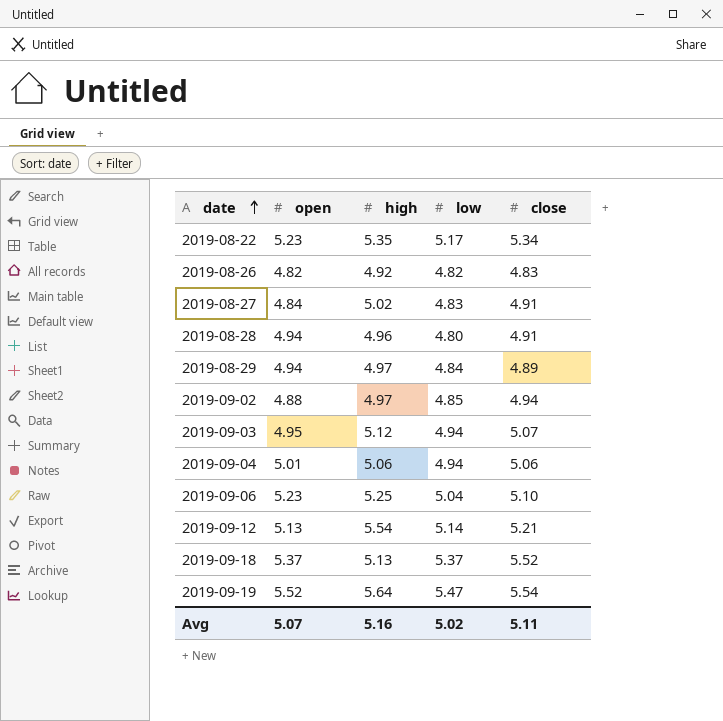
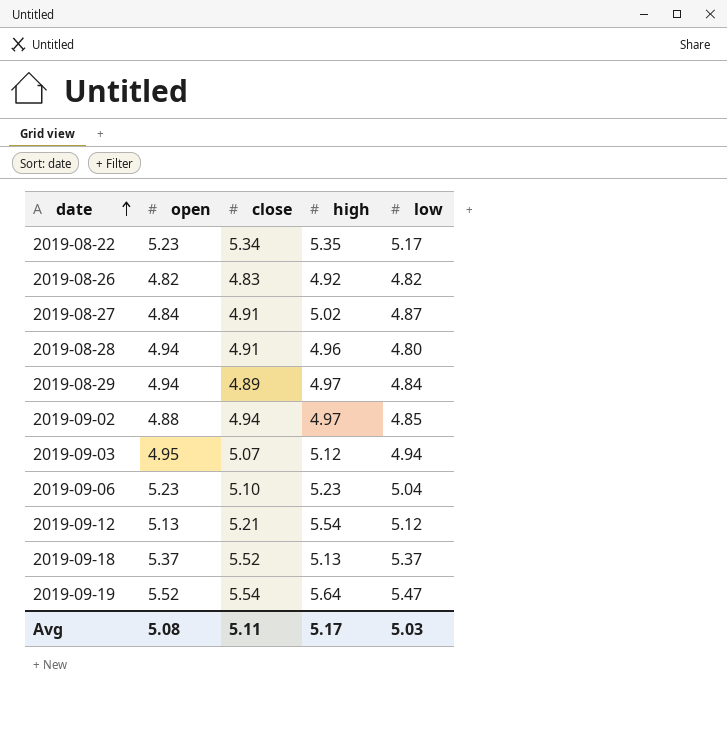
column close | position: 5 -> 3
row 2019-09-04: 5.01 | 5.06 | 4.94 | 5.06 -> none
2019-08-27 | low: 4.83 -> 4.87
2019-09-06 | high: 5.25 -> 5.23
2019-09-12 | low: 5.14 -> 5.12
Avg | open: 5.07 -> 5.08
Avg | high: 5.16 -> 5.17
Avg | low: 5.02 -> 5.03

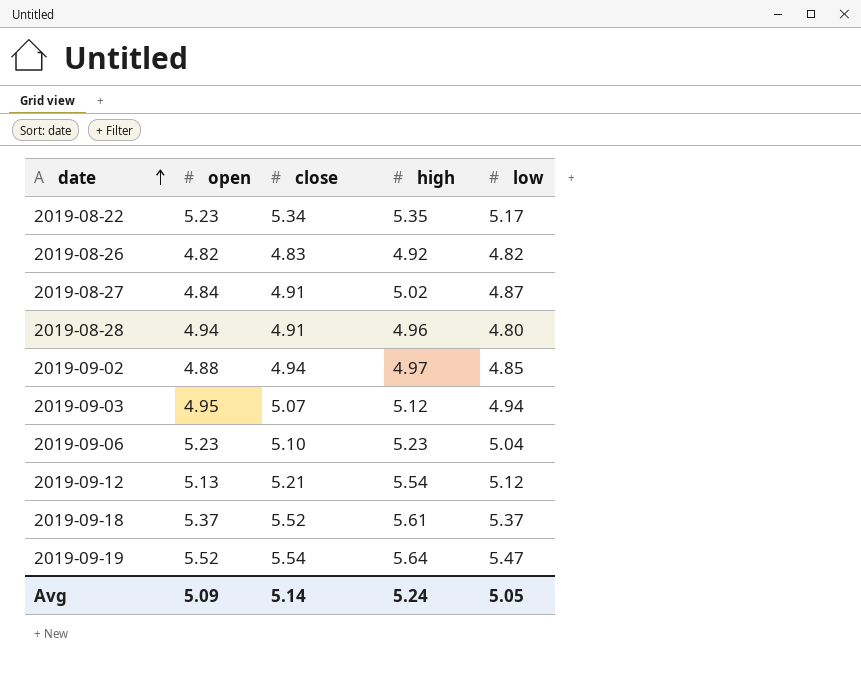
row 2019-08-29: 4.94 | 4.89 | 4.97 | 4.84 -> none
2019-09-18 | high: 5.13 -> 5.61
Avg | open: 5.08 -> 5.09
Avg | close: 5.11 -> 5.14
Avg | high: 5.17 -> 5.24
Avg | low: 5.03 -> 5.05

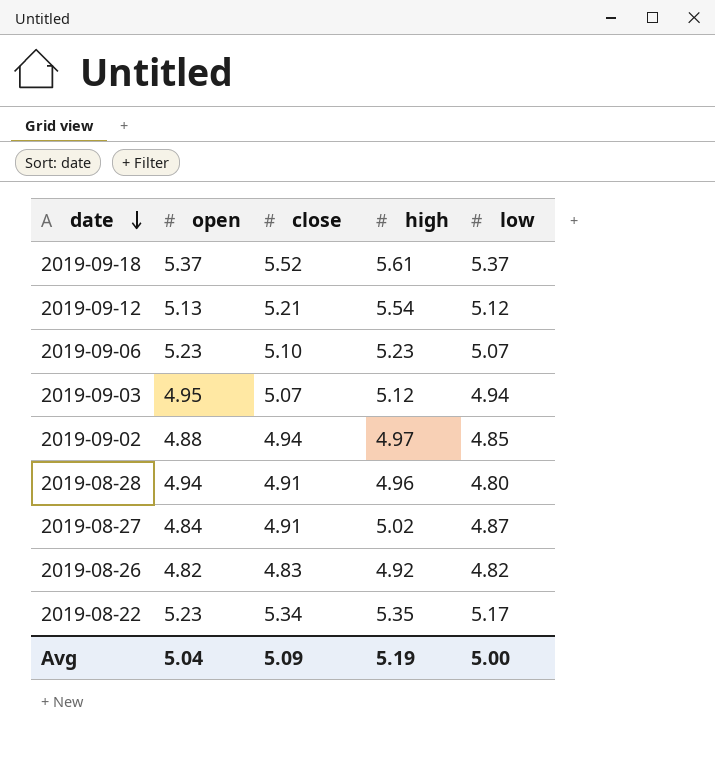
row order: date ascending -> date descending
row 2019-09-19: 5.52 | 5.54 | 5.64 | 5.47 -> none
2019-09-06 | low: 5.04 -> 5.07
Avg | open: 5.09 -> 5.04
Avg | close: 5.14 -> 5.09
Avg | high: 5.24 -> 5.19
Avg | low: 5.05 -> 5.00

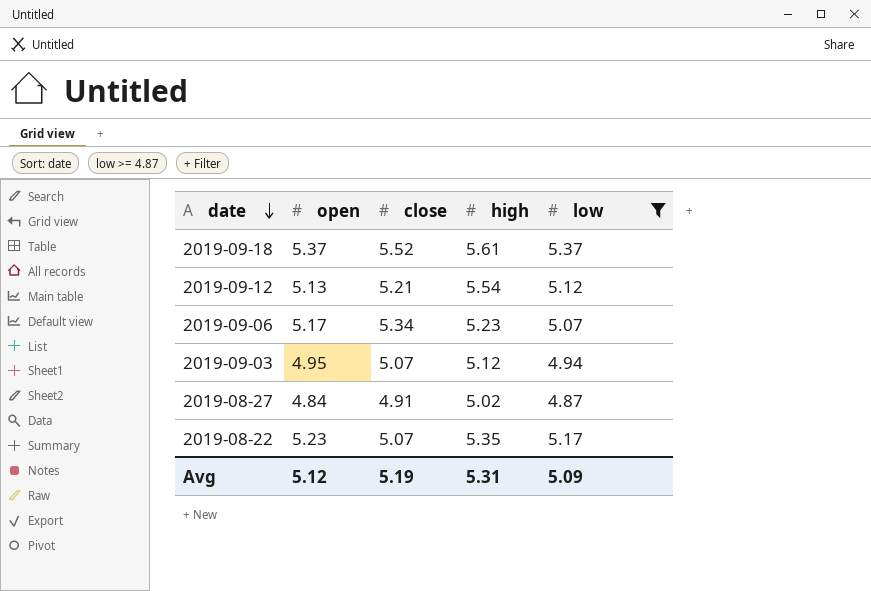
filter: none -> low >= 4.87
2019-09-06 | open: 5.23 -> 5.17
2019-09-06 | close: 5.10 -> 5.34
2019-08-22 | close: 5.34 -> 5.07
Avg | open: 5.04 -> 5.12
Avg | close: 5.09 -> 5.19
Avg | high: 5.19 -> 5.31
Avg | low: 5.00 -> 5.09

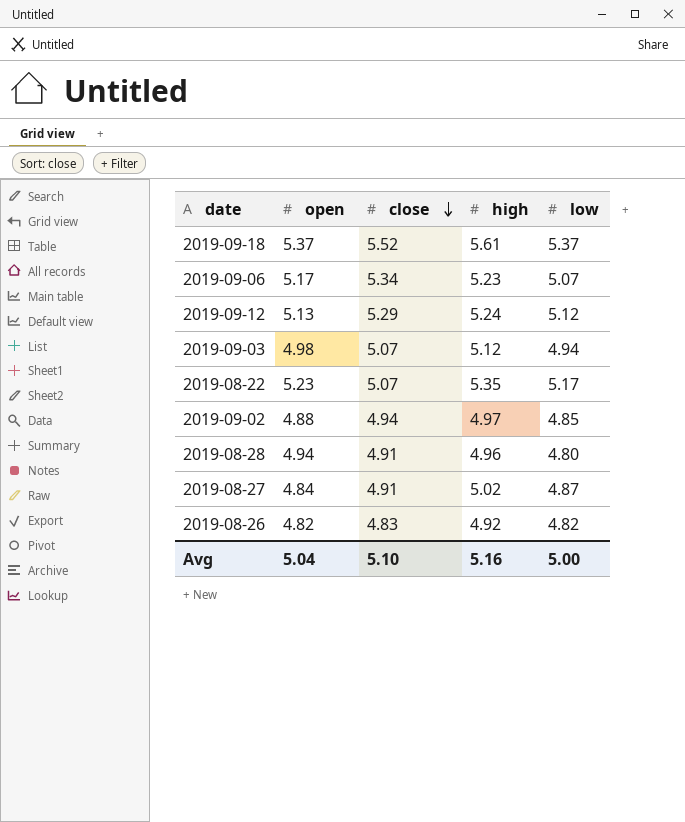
filter: low >= 4.87 -> none
row order: date descending -> close descending
2019-09-12 | close: 5.21 -> 5.29
2019-09-12 | high: 5.54 -> 5.24
2019-09-03 | open: 4.95 -> 4.98
Avg | open: 5.12 -> 5.04
Avg | close: 5.19 -> 5.10
Avg | high: 5.31 -> 5.16
Avg | low: 5.09 -> 5.00

